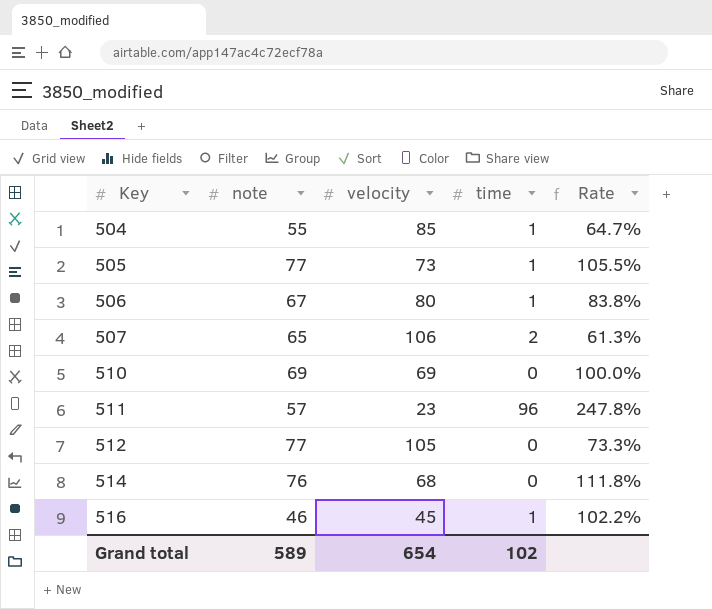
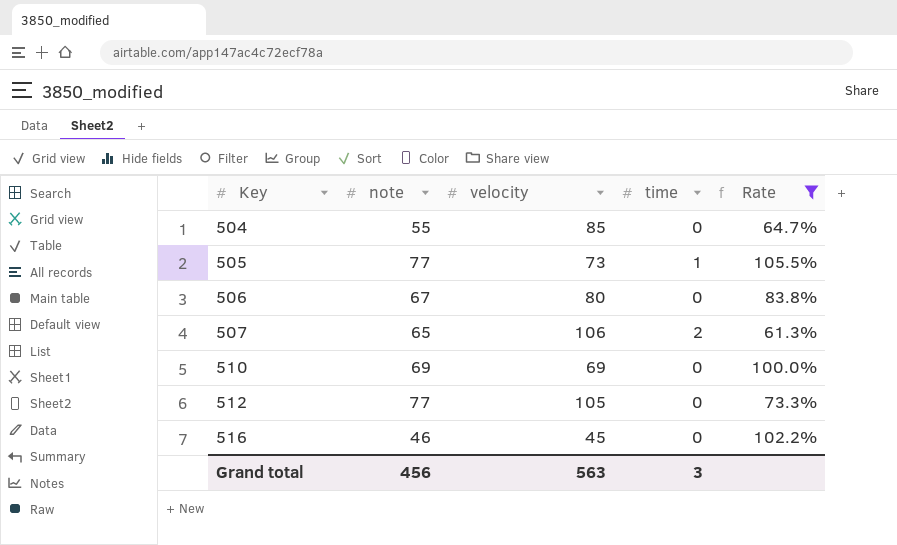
filter: none -> Rate <= 105.5%
504 | time: 1 -> 0
506 | time: 1 -> 0
516 | time: 1 -> 0
Grand total | note: 589 -> 456
Grand total | velocity: 654 -> 563
Grand total | time: 102 -> 3

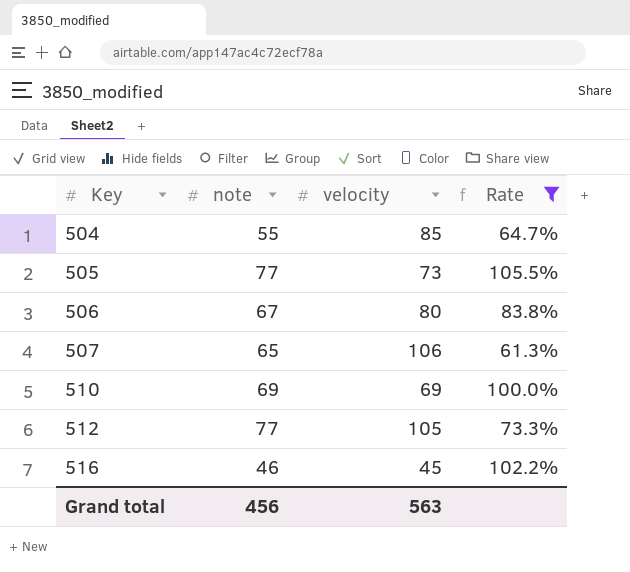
column time | position: 4 -> none

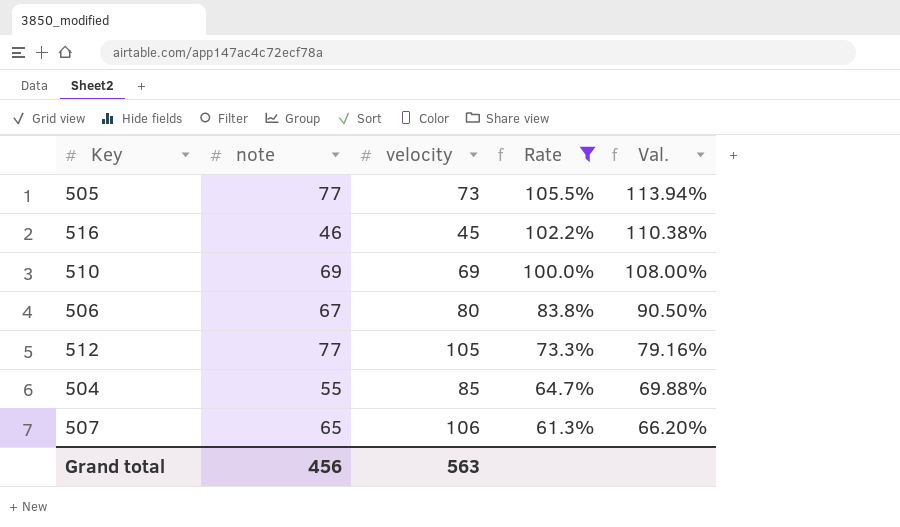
row order: Key ascending -> Rate descending
column Val. | formula: none -> [Rate] * 1.08

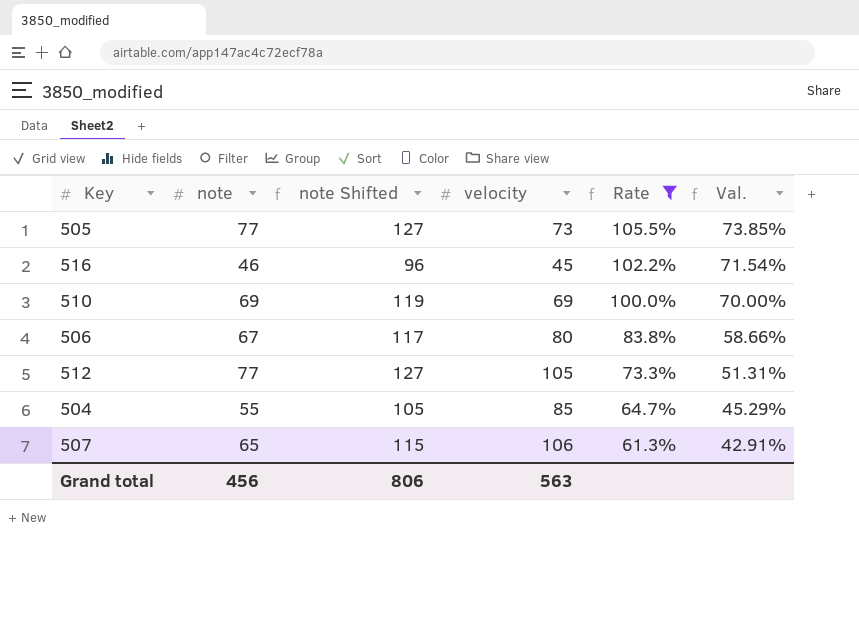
column note Shifted | formula: none -> [note] + 50
column Val. | formula: [Rate] * 1.08 -> [Rate] * 0.7

